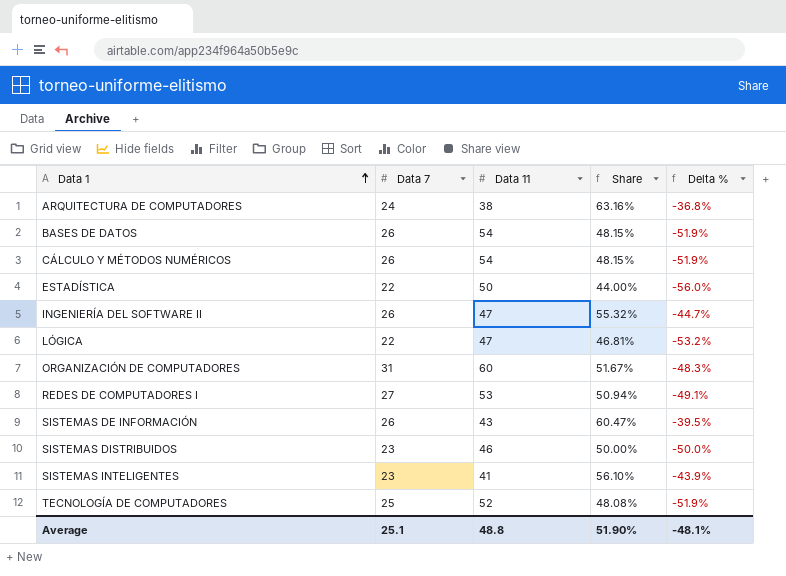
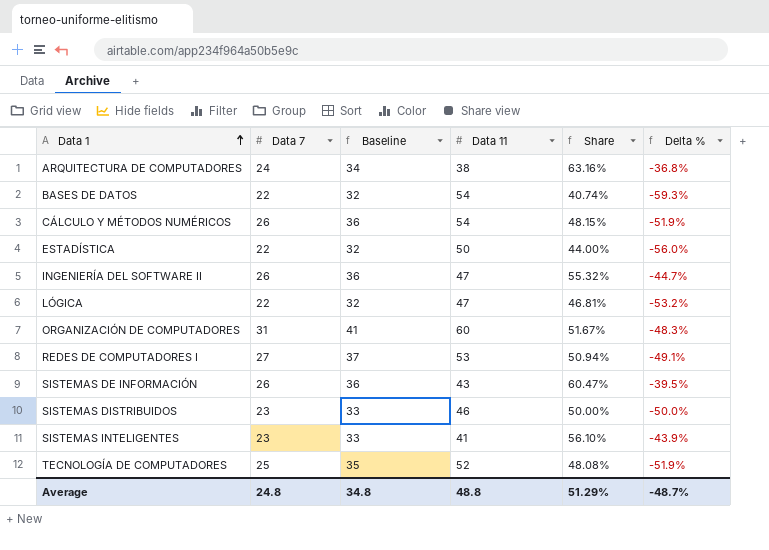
column Baseline | formula: none -> [Data 7] + 10
BASES DE DATOS | Data 7: 26 -> 22
BASES DE DATOS | Share: 48.15% -> 40.74%
BASES DE DATOS | Delta %: -51.9% -> -59.3%
Average | Data 7: 25.1 -> 24.8
Average | Share: 51.90% -> 51.29%
Average | Delta %: -48.1% -> -48.7%

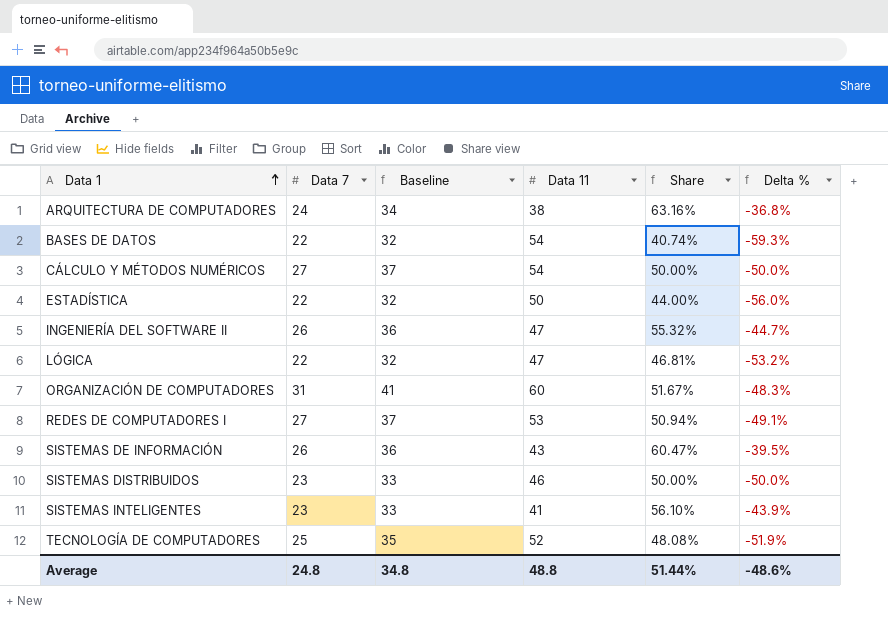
CÁLCULO Y MÉTODOS NUMÉRICOS | Data 7: 26 -> 27
CÁLCULO Y MÉTODOS NUMÉRICOS | Baseline: 36 -> 37
CÁLCULO Y MÉTODOS NUMÉRICOS | Share: 48.15% -> 50.00%
CÁLCULO Y MÉTODOS NUMÉRICOS | Delta %: -51.9% -> -50.0%
Average | Share: 51.29% -> 51.44%
Average | Delta %: -48.7% -> -48.6%

